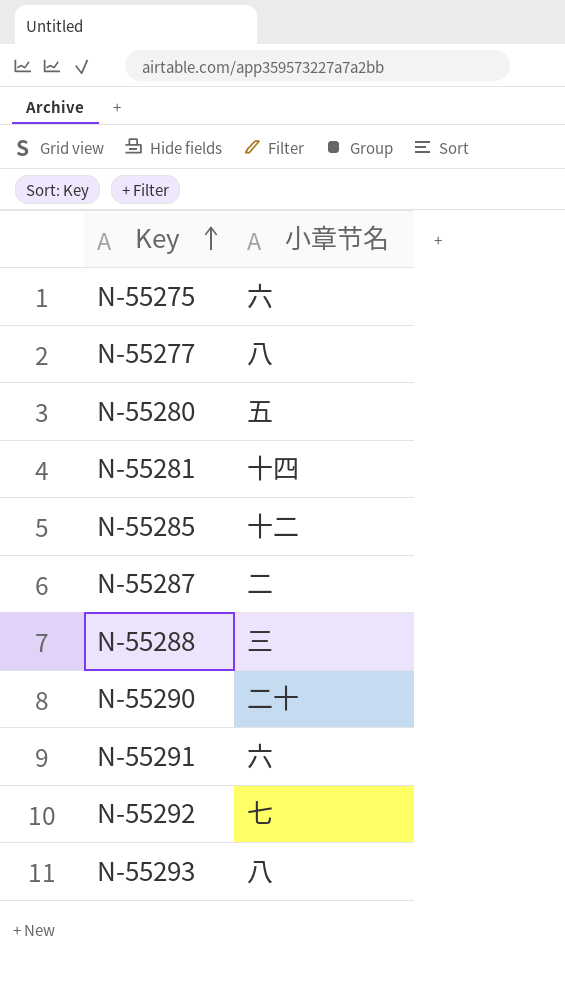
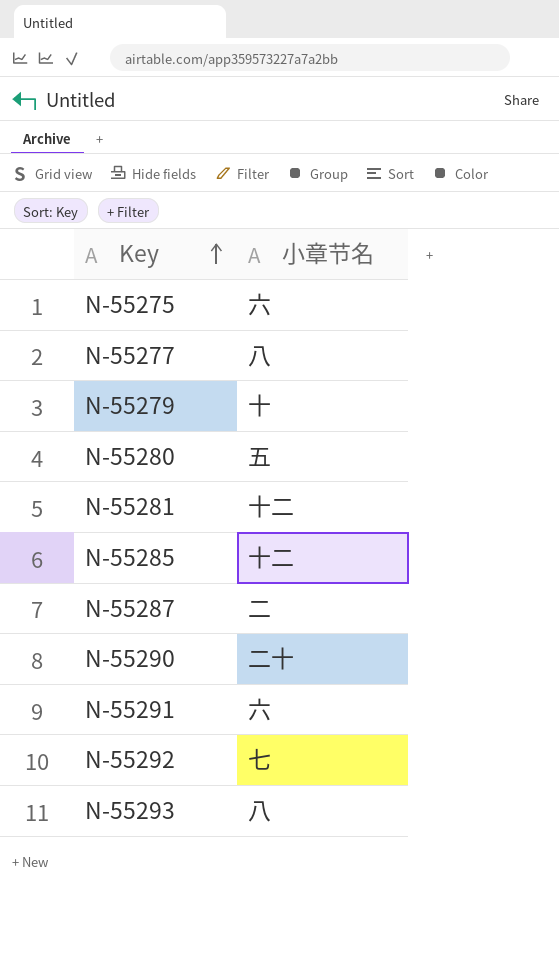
row N-55288: 三 -> none
row N-55279: none -> 十
N-55281 | 小章节名: 十四 -> 十二

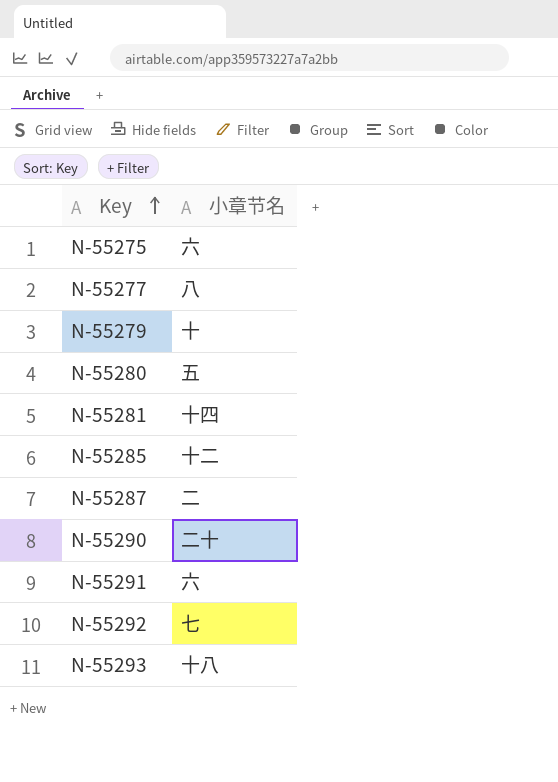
N-55281 | 小章节名: 十二 -> 十四
N-55293 | 小章节名: 八 -> 十八

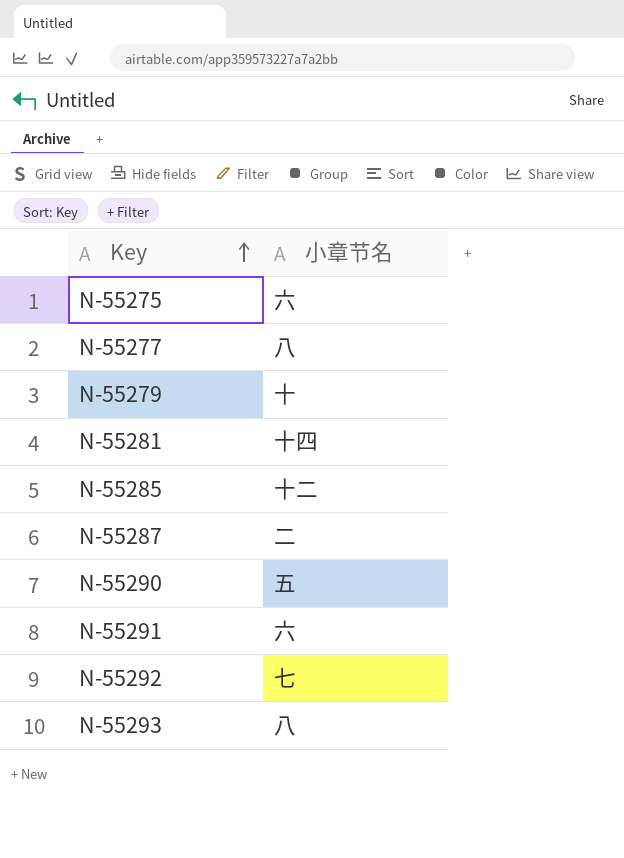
row N-55280: 五 -> none
N-55290 | 小章节名: 二十 -> 五
N-55293 | 小章节名: 十八 -> 八

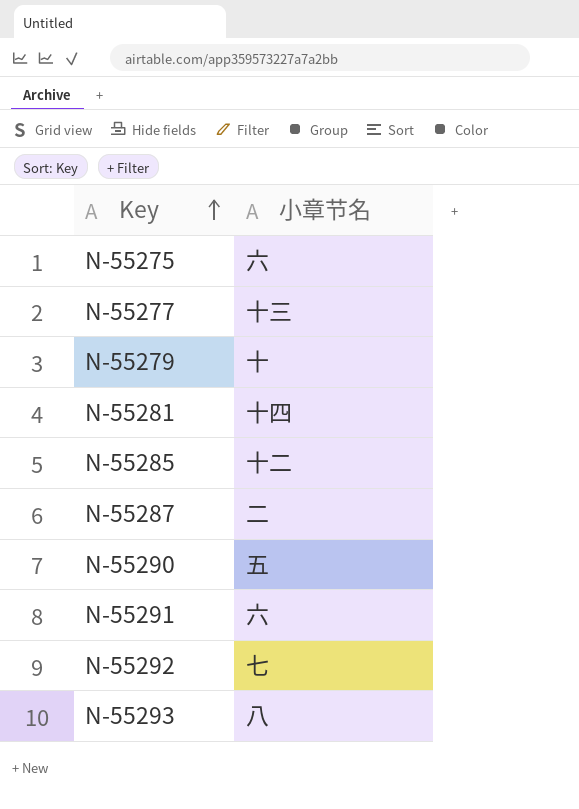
N-55277 | 小章节名: 八 -> 十三

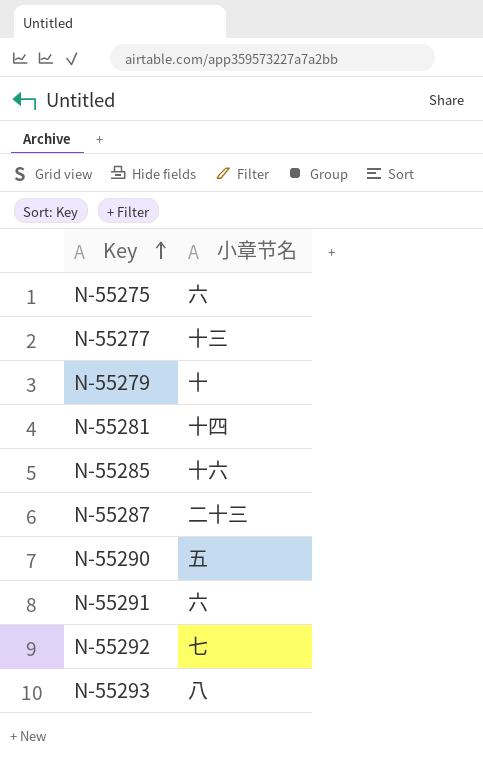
N-55285 | 小章节名: 十二 -> 十六
N-55287 | 小章节名: 二 -> 二十三

